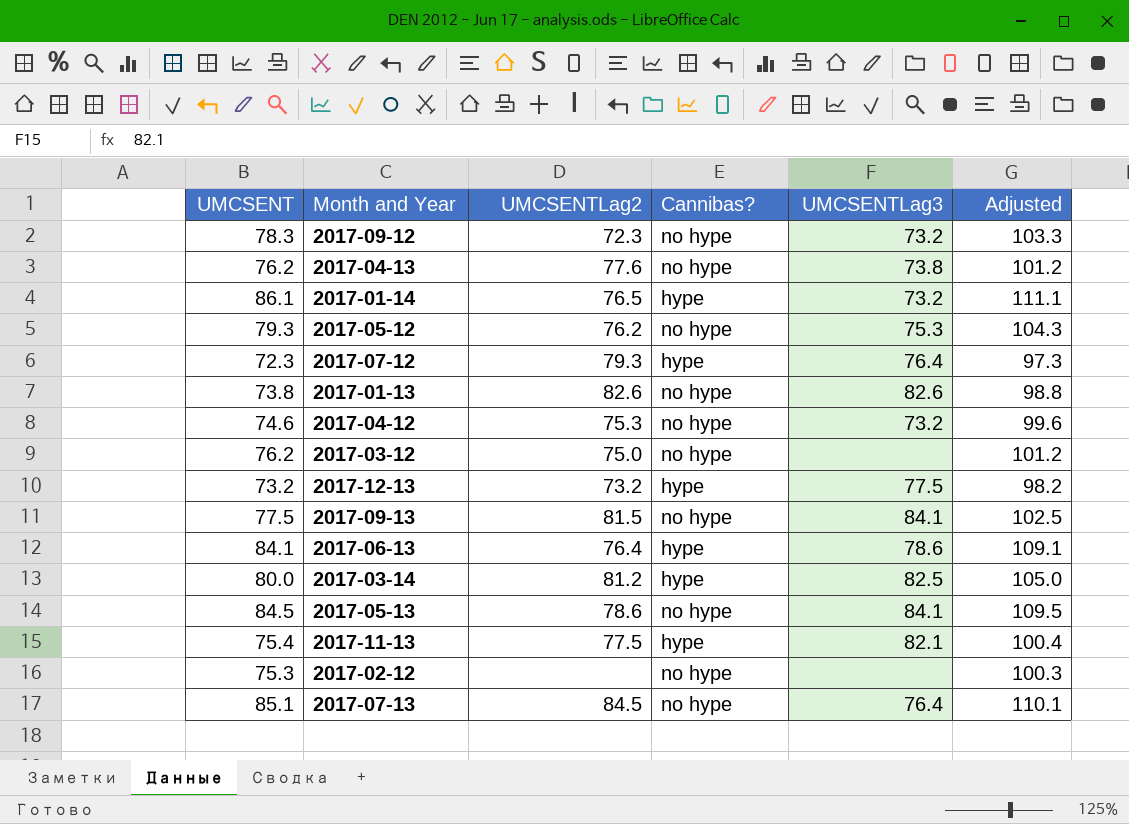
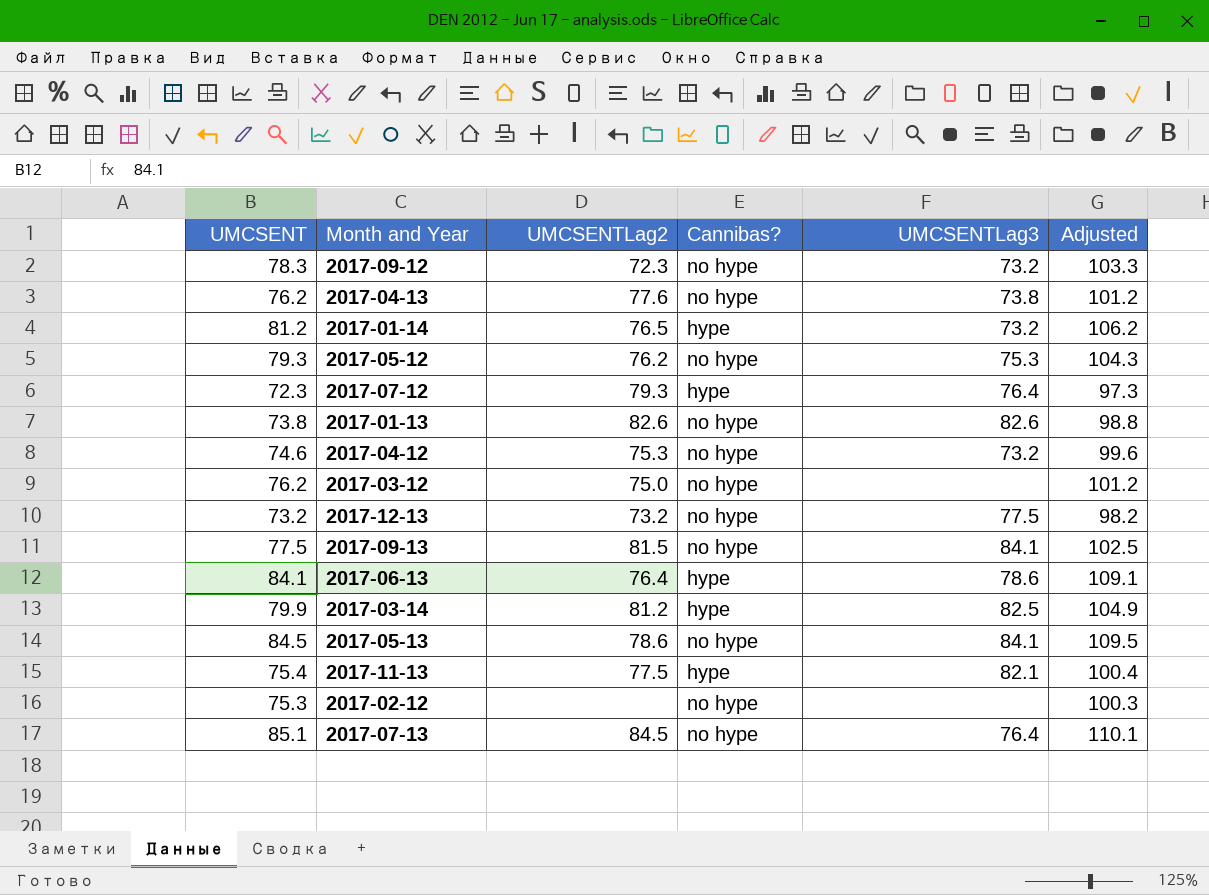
2017-01-14 | UMCSENT: 86.1 -> 81.2
2017-01-14 | Adjusted: 111.1 -> 106.2
2017-12-13 | Cannibas?: hype -> no hype
2017-03-14 | UMCSENT: 80.0 -> 79.9
2017-03-14 | Adjusted: 105.0 -> 104.9

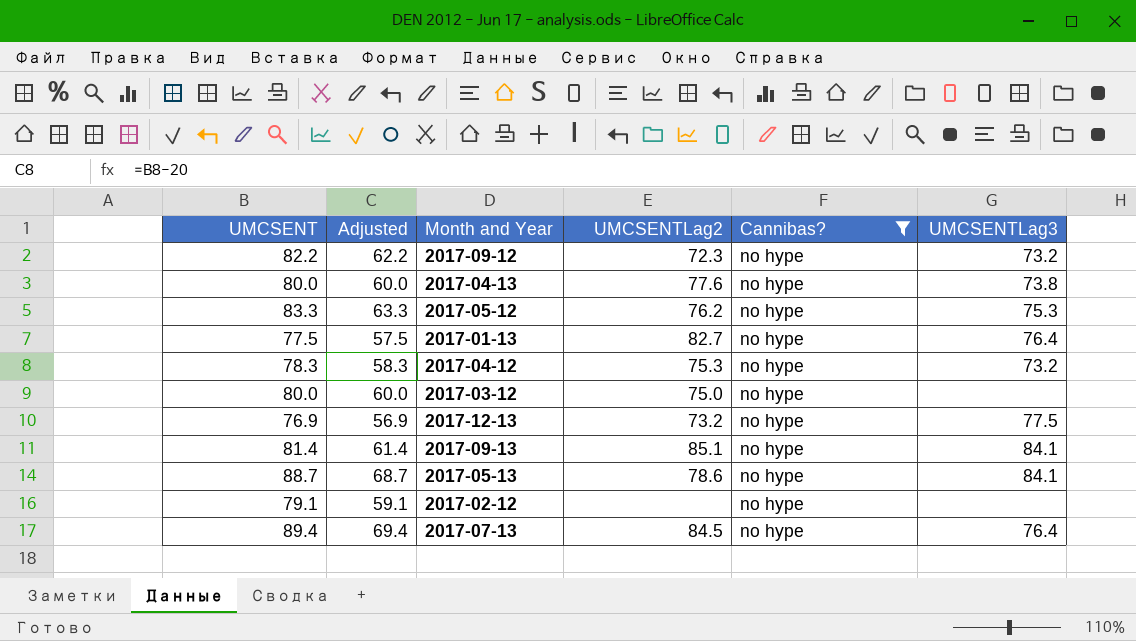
filter: none -> Cannibas? = no hype
column Adjusted | formula: [UMCSENT] + 25 -> [UMCSENT] - 20
column Adjusted | position: 6 -> 2
2017-09-12 | UMCSENT: 78.3 -> 82.2
2017-04-13 | UMCSENT: 76.2 -> 80.0
2017-05-12 | UMCSENT: 79.3 -> 83.3
2017-01-13 | UMCSENT: 73.8 -> 77.5
2017-01-13 | UMCSENTLag2: 82.6 -> 82.7
2017-01-13 | UMCSENTLag3: 82.6 -> 76.4
2017-04-12 | UMCSENT: 74.6 -> 78.3
2017-03-12 | UMCSENT: 76.2 -> 80.0
2017-12-13 | UMCSENT: 73.2 -> 76.9
2017-09-13 | UMCSENT: 77.5 -> 81.4
2017-09-13 | UMCSENTLag2: 81.5 -> 85.1
2017-05-13 | UMCSENT: 84.5 -> 88.7
2017-02-12 | UMCSENT: 75.3 -> 79.1
2017-07-13 | UMCSENT: 85.1 -> 89.4

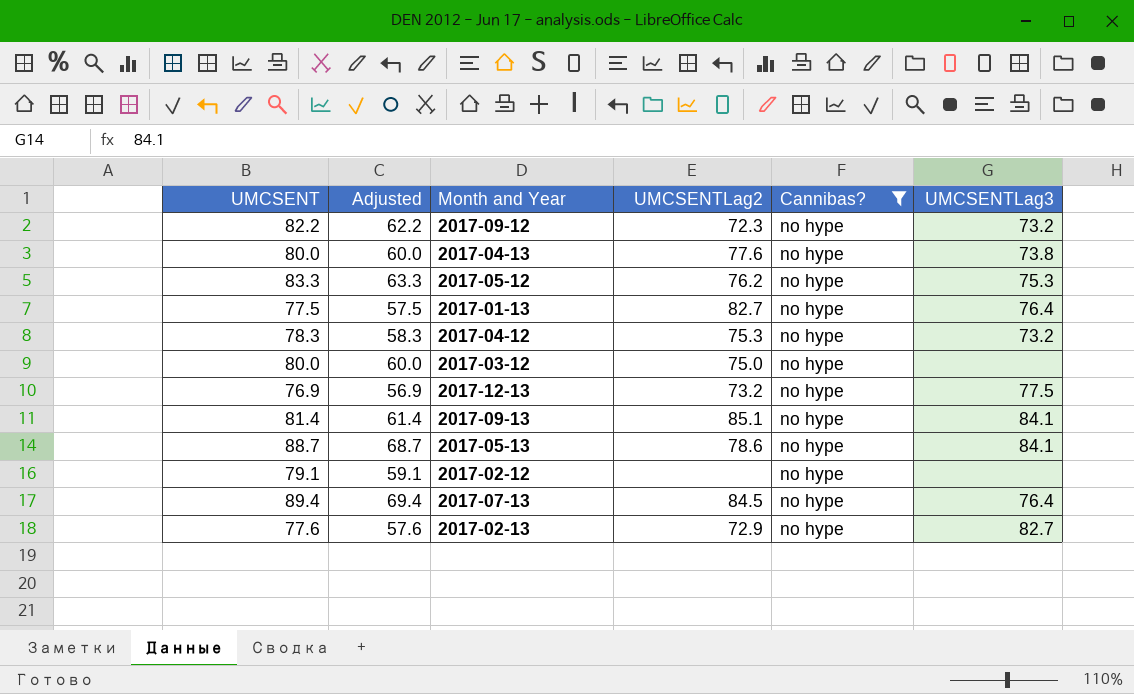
row 2017-02-13: none -> 77.6 | 57.6 | 72.9 | no hype | 82.7

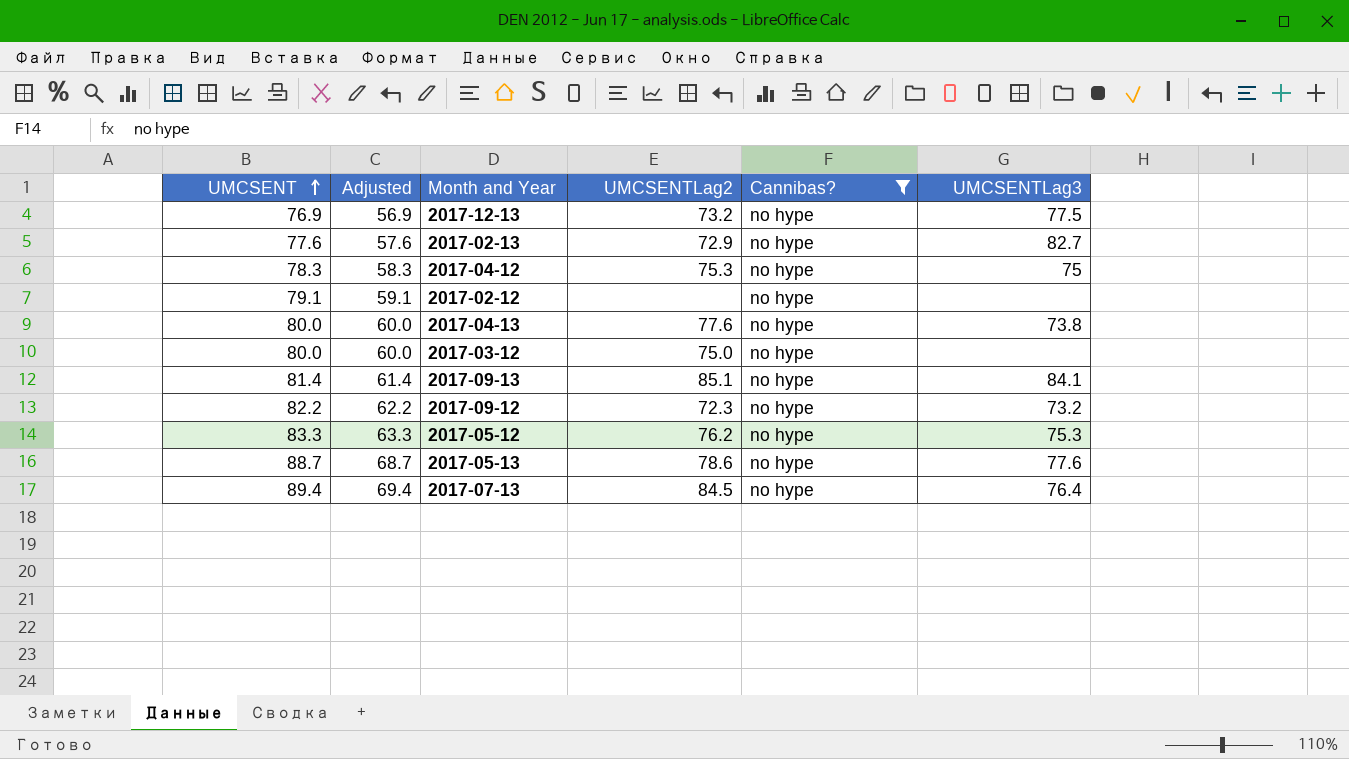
row order: none -> UMCSENT ascending
row 2017-01-13: 77.5 | 57.5 | 82.7 | no hype | 76.4 -> none
2017-04-12 | UMCSENTLag3: 73.2 -> 75
2017-05-13 | UMCSENTLag3: 84.1 -> 77.6

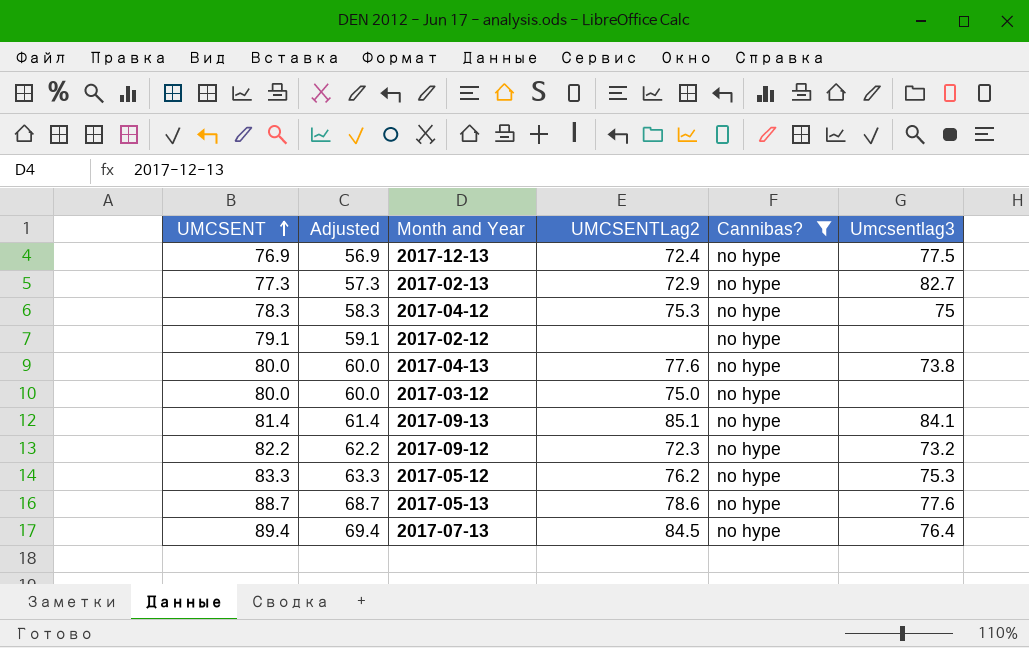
column name: UMCSENTLag3 -> Umcsentlag3
2017-12-13 | UMCSENTLag2: 73.2 -> 72.4
2017-02-13 | UMCSENT: 77.6 -> 77.3
2017-02-13 | Adjusted: 57.6 -> 57.3

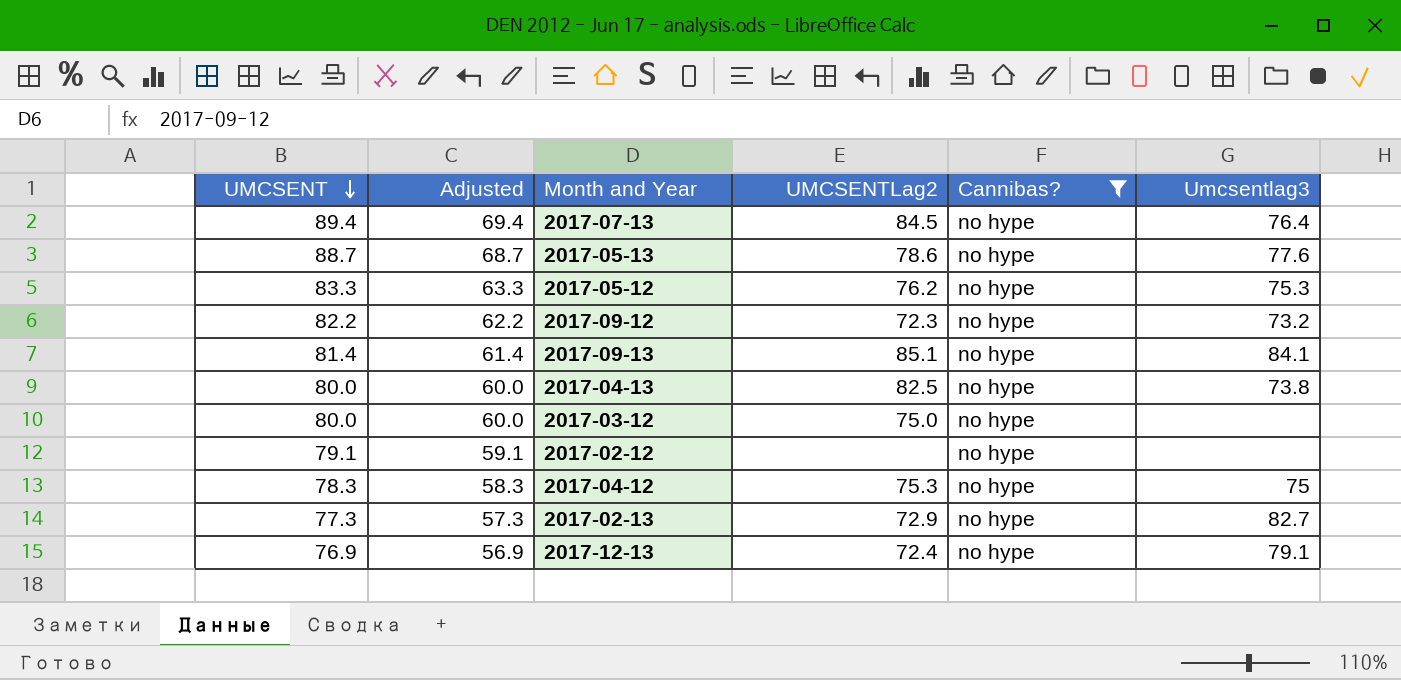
row order: UMCSENT ascending -> UMCSENT descending
2017-04-13 | UMCSENTLag2: 77.6 -> 82.5
2017-12-13 | Umcsentlag3: 77.5 -> 79.1

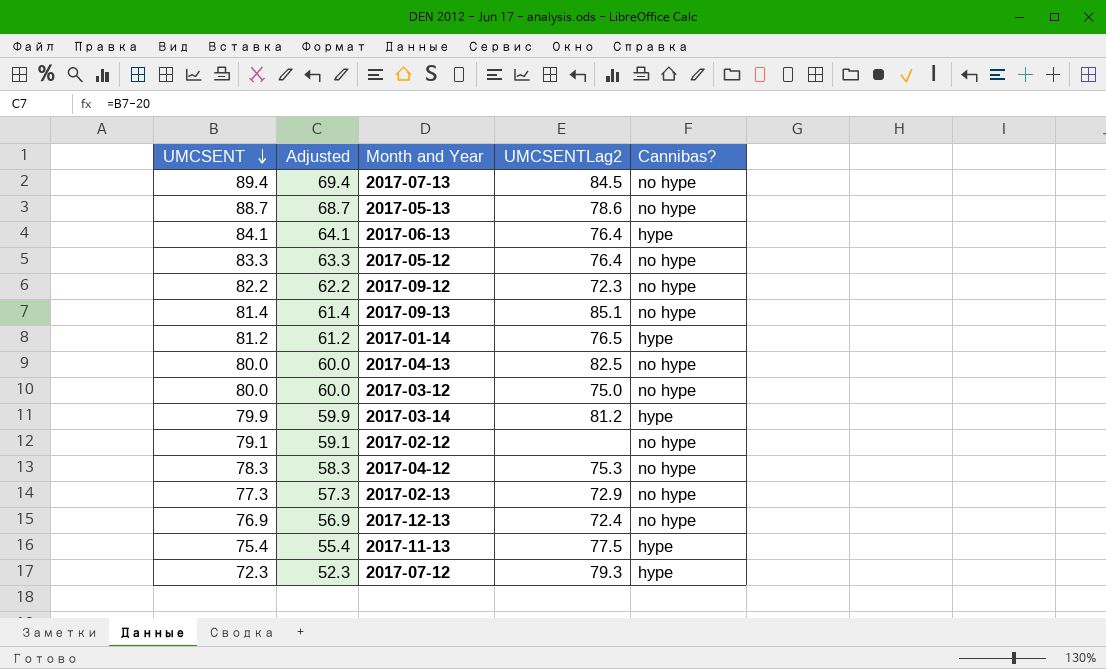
filter: Cannibas? = no hype -> none
column Umcsentlag3 | position: 6 -> none
2017-05-12 | UMCSENTLag2: 76.2 -> 76.4

